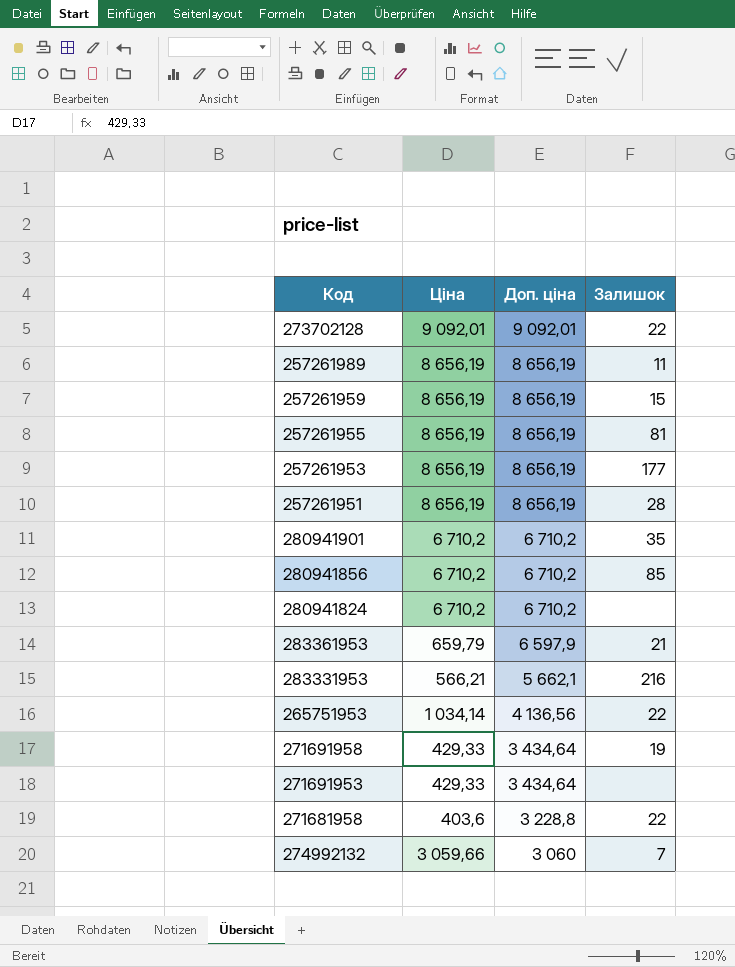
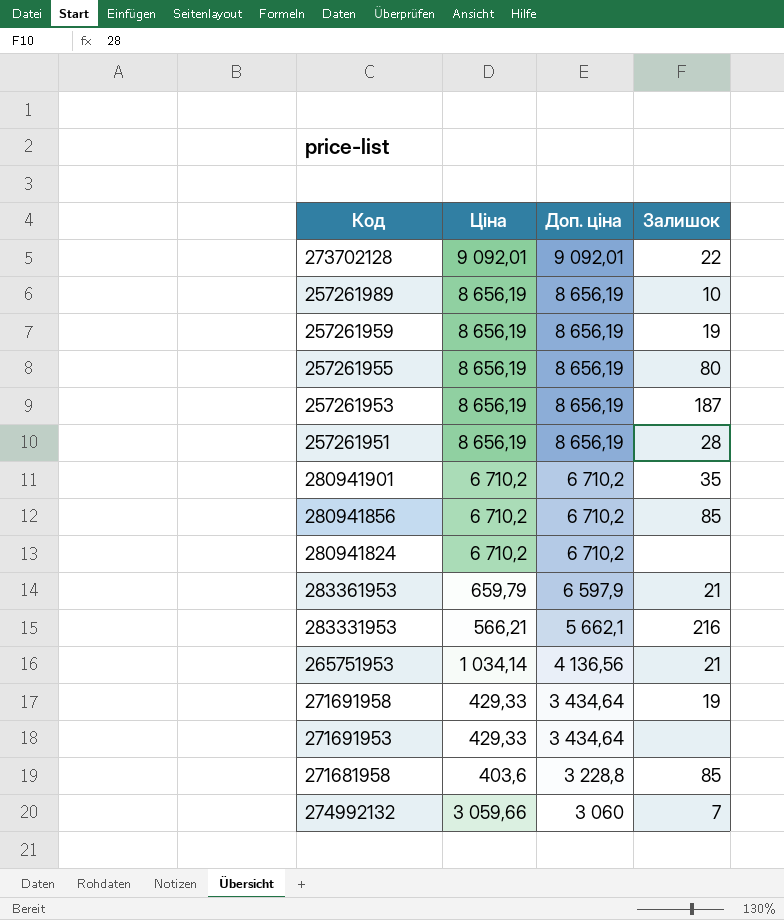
257261989 | Залишок: 11 -> 10
257261959 | Залишок: 15 -> 19
257261955 | Залишок: 81 -> 80
257261953 | Залишок: 177 -> 187
265751953 | Залишок: 22 -> 21
271681958 | Залишок: 22 -> 85

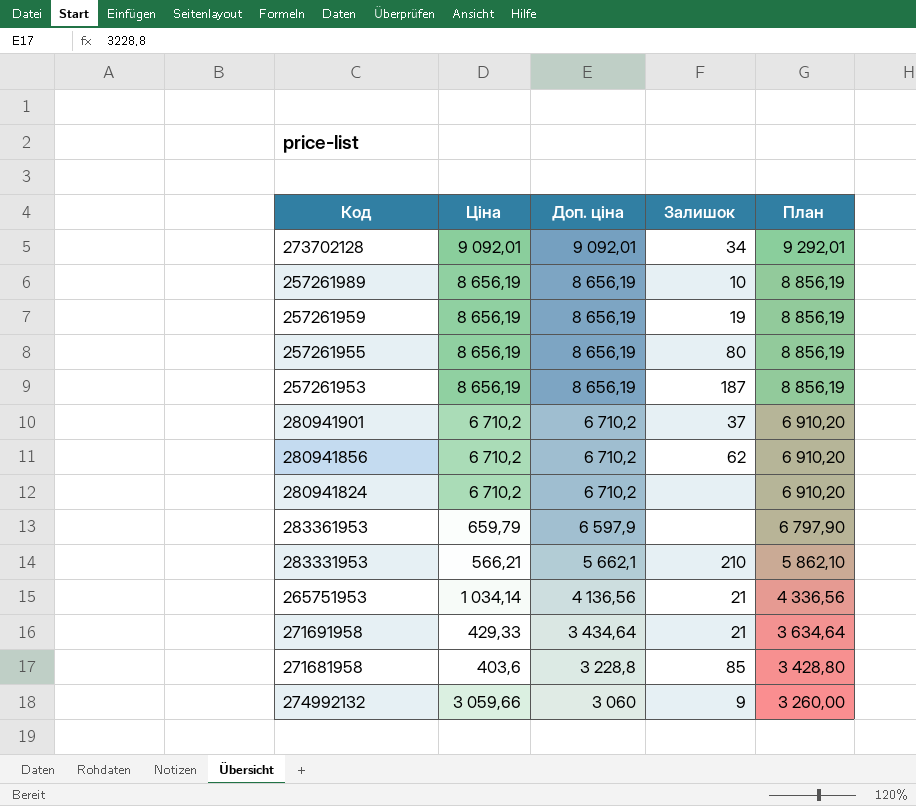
column План | formula: none -> [Доп. ціна] + 200
row 257261951: 8 656,19 | 8 656,19 | 28 -> none
row 271691953: 429,33 | 3 434,64 | none -> none
273702128 | Залишок: 22 -> 34
280941901 | Залишок: 35 -> 37
280941856 | Залишок: 85 -> 62
283361953 | Залишок: 21 -> none
283331953 | Залишок: 216 -> 210
271691958 | Залишок: 19 -> 21
274992132 | Залишок: 7 -> 9

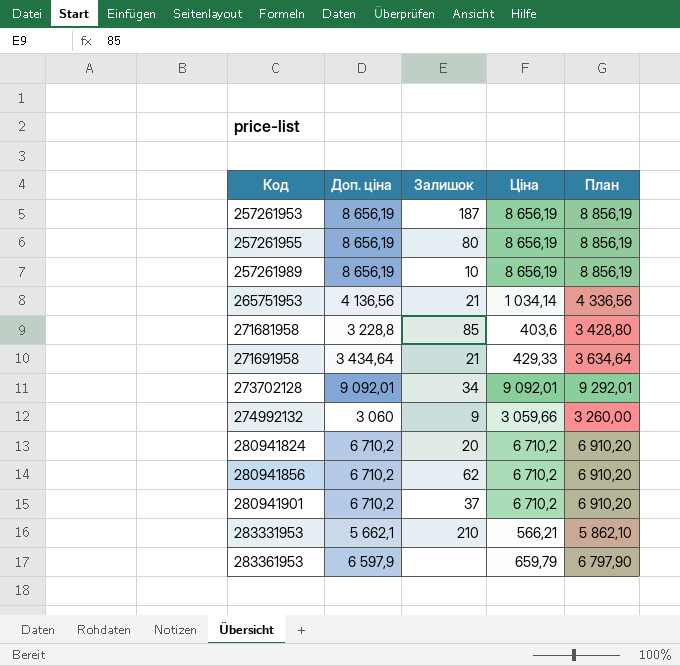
row order: Доп. ціна descending -> Код ascending
column Ціна | position: 2 -> 4
row 257261959: 8 656,19 | 8 656,19 | 19 | 8 856,19 -> none
280941824 | Залишок: none -> 20

